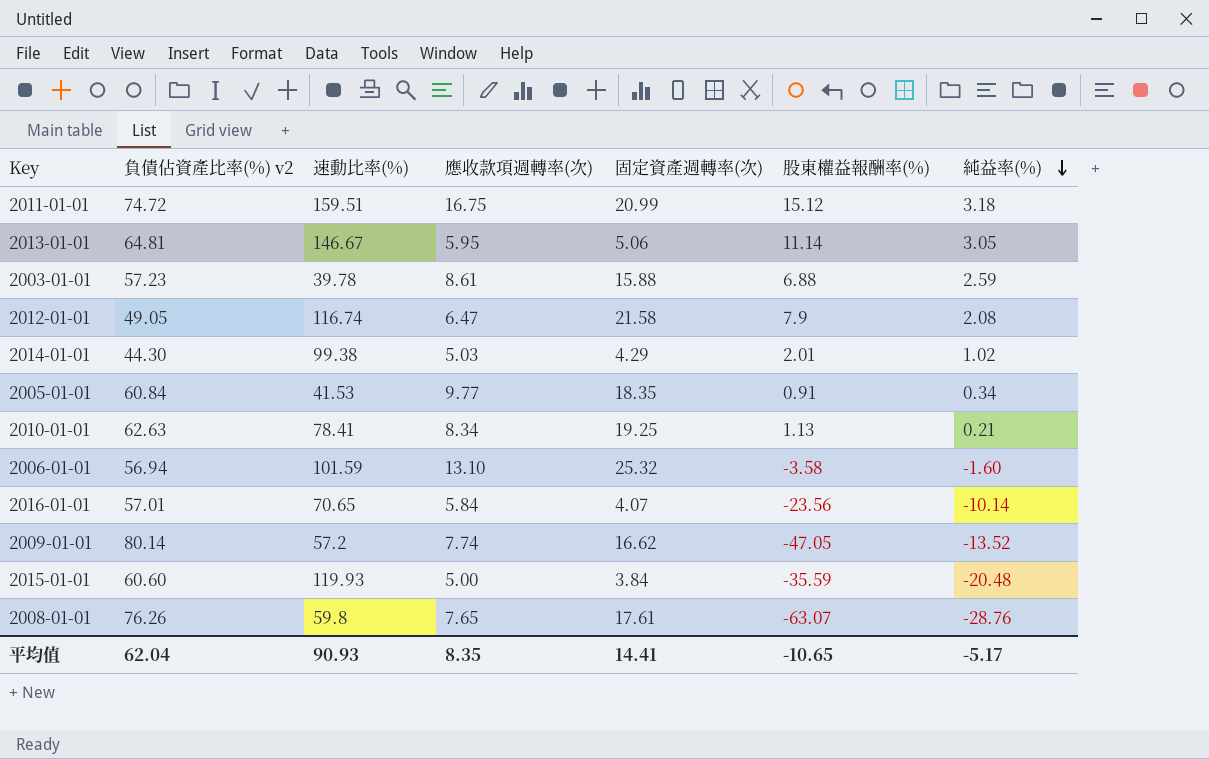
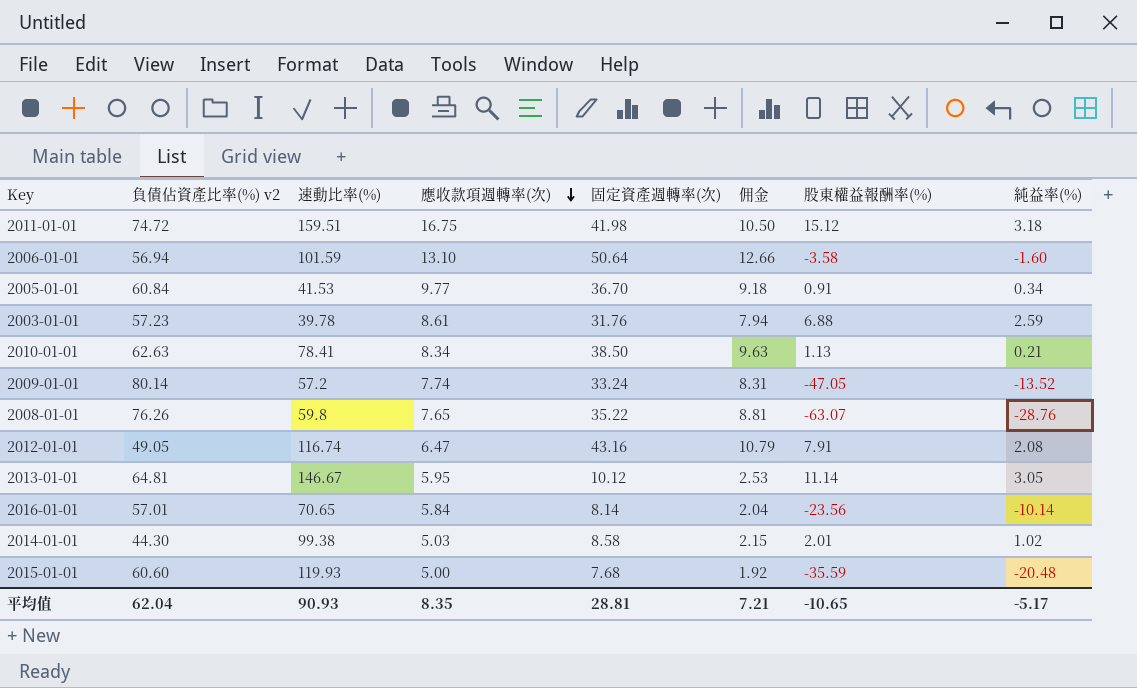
row order: 純益率(%) descending -> 應收款項週轉率(次) descending
column 佣金 | formula: none -> [固定資產週轉率(次)] * 0.25
2011-01-01 | 固定資產週轉率(次): 20.99 -> 41.98
2006-01-01 | 固定資產週轉率(次): 25.32 -> 50.64
2005-01-01 | 固定資產週轉率(次): 18.35 -> 36.70
2003-01-01 | 固定資產週轉率(次): 15.88 -> 31.76
2010-01-01 | 固定資產週轉率(次): 19.25 -> 38.50
2009-01-01 | 固定資產週轉率(次): 16.62 -> 33.24
2008-01-01 | 固定資產週轉率(次): 17.61 -> 35.22
2012-01-01 | 固定資產週轉率(次): 21.58 -> 43.16
2012-01-01 | 股東權益報酬率(%): 7.9 -> 7.91
2013-01-01 | 固定資產週轉率(次): 5.06 -> 10.12
2016-01-01 | 固定資產週轉率(次): 4.07 -> 8.14
2014-01-01 | 固定資產週轉率(次): 4.29 -> 8.58
2015-01-01 | 固定資產週轉率(次): 3.84 -> 7.68
平均值 | 固定資產週轉率(次): 14.41 -> 28.81

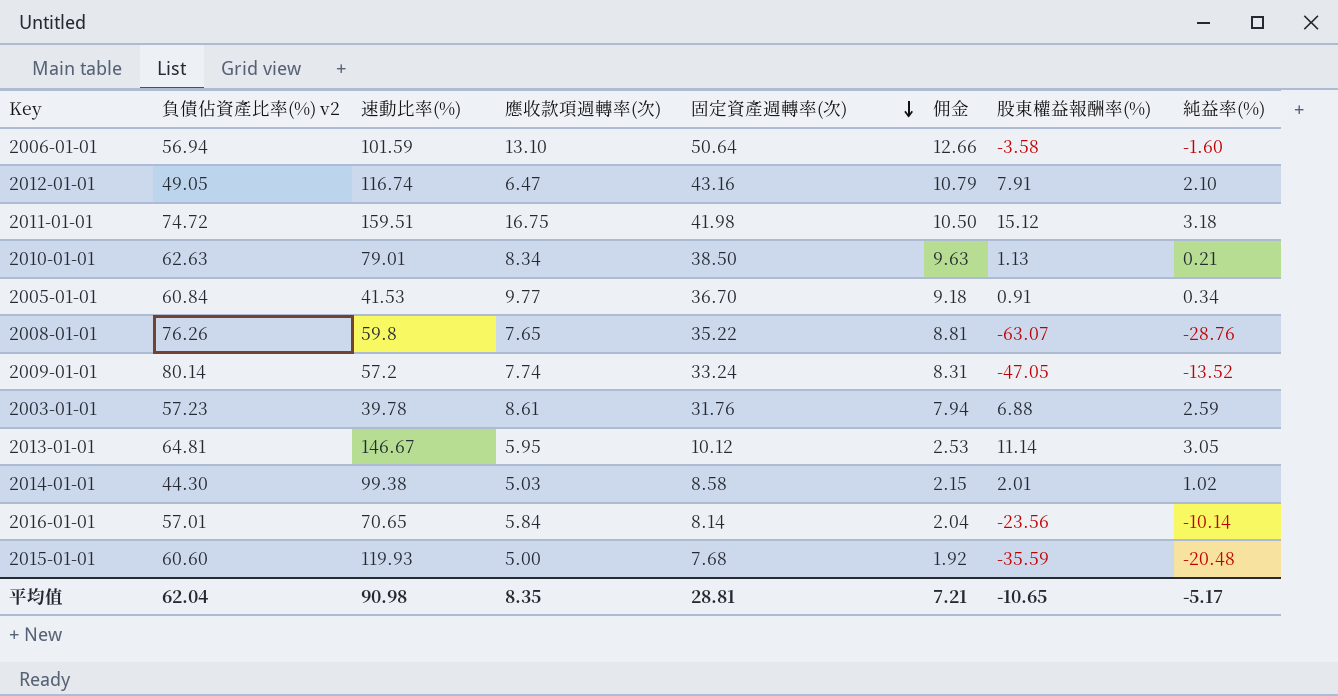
row order: 應收款項週轉率(次) descending -> 固定資產週轉率(次) descending
2012-01-01 | 純益率(%): 2.08 -> 2.10
2010-01-01 | 速動比率(%): 78.41 -> 79.01
平均值 | 速動比率(%): 90.93 -> 90.98

